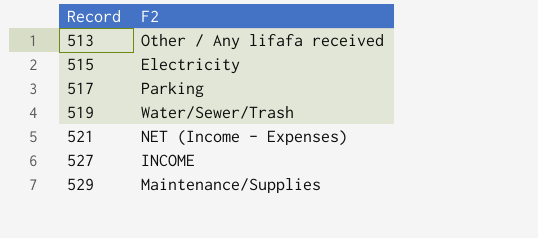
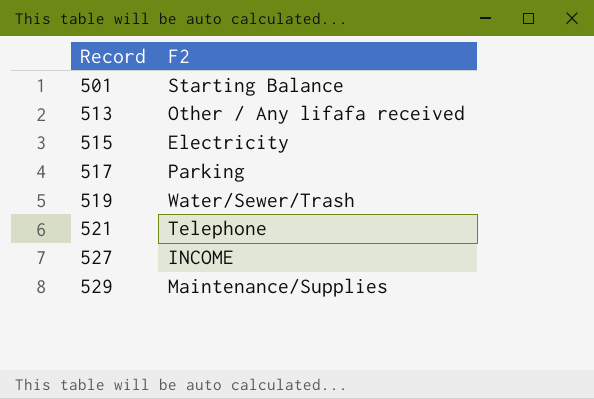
row 501: none -> Starting Balance
521 | F2: NET (Income - Expenses) -> Telephone

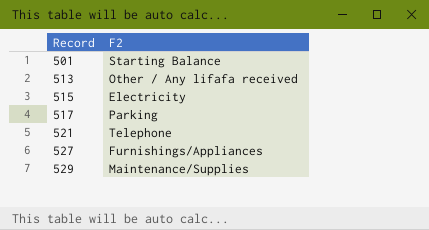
row 519: Water/Sewer/Trash -> none
527 | F2: INCOME -> Furnishings/Appliances

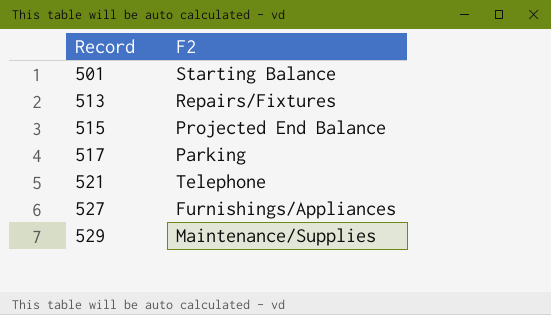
513 | F2: Other / Any lifafa received -> Repairs/Fixtures
515 | F2: Electricity -> Projected End Balance

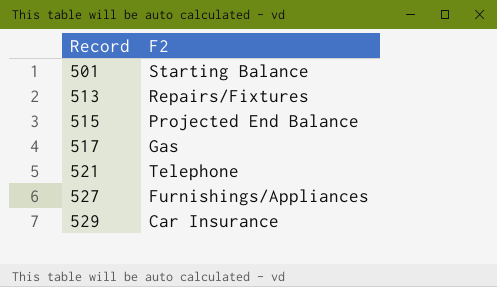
517 | F2: Parking -> Gas
529 | F2: Maintenance/Supplies -> Car Insurance

